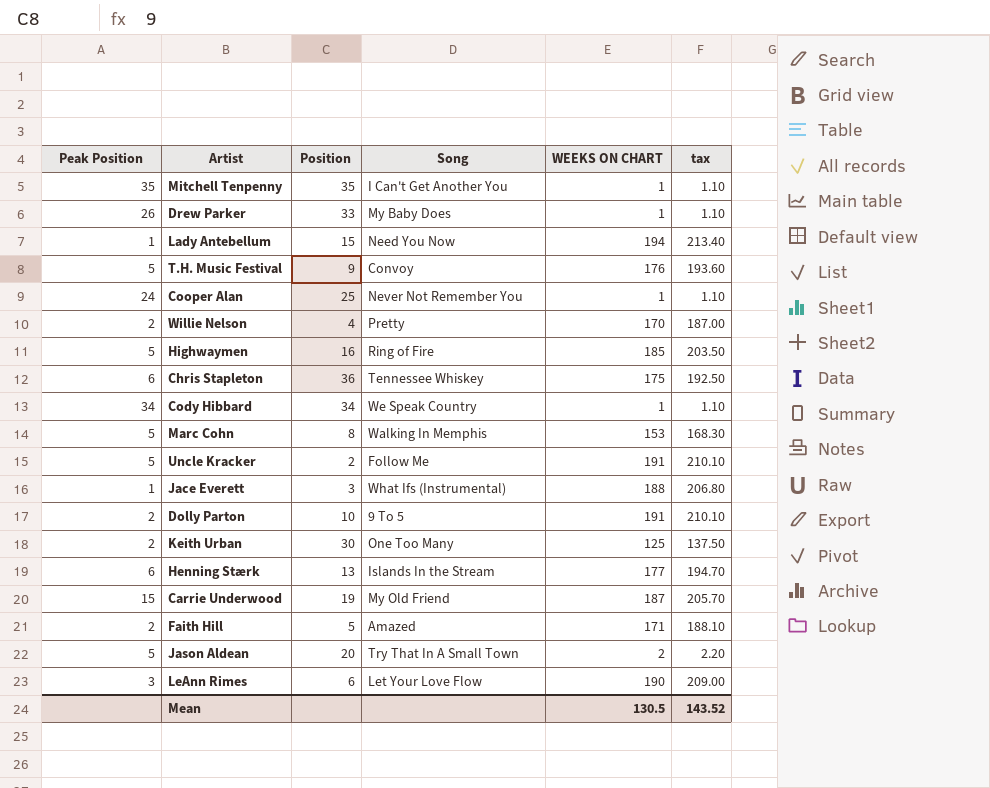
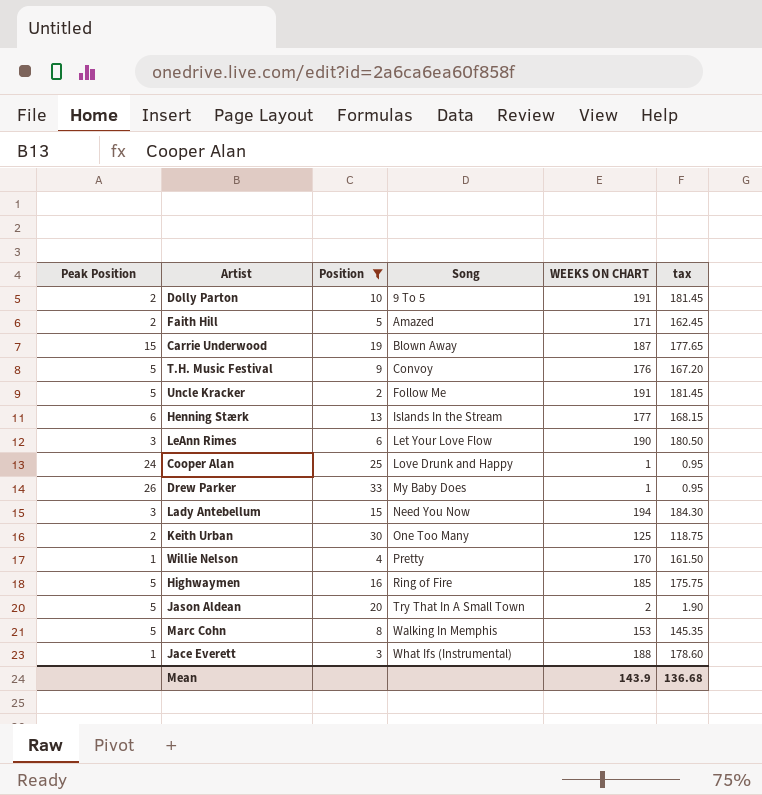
filter: none -> Position <= 33
row order: none -> Song ascending
column tax | formula: [WEEKS ON CHART] * 1.1 -> [WEEKS ON CHART] * 0.95
Carrie Underwood | Song: My Old Friend -> Blown Away
Cooper Alan | Song: Never Not Remember You -> Love Drunk and Happy
Lady Antebellum | Peak Position: 1 -> 3
Willie Nelson | Peak Position: 2 -> 1
Mean | WEEKS ON CHART: 130.5 -> 143.9
Mean | tax: 143.52 -> 136.68

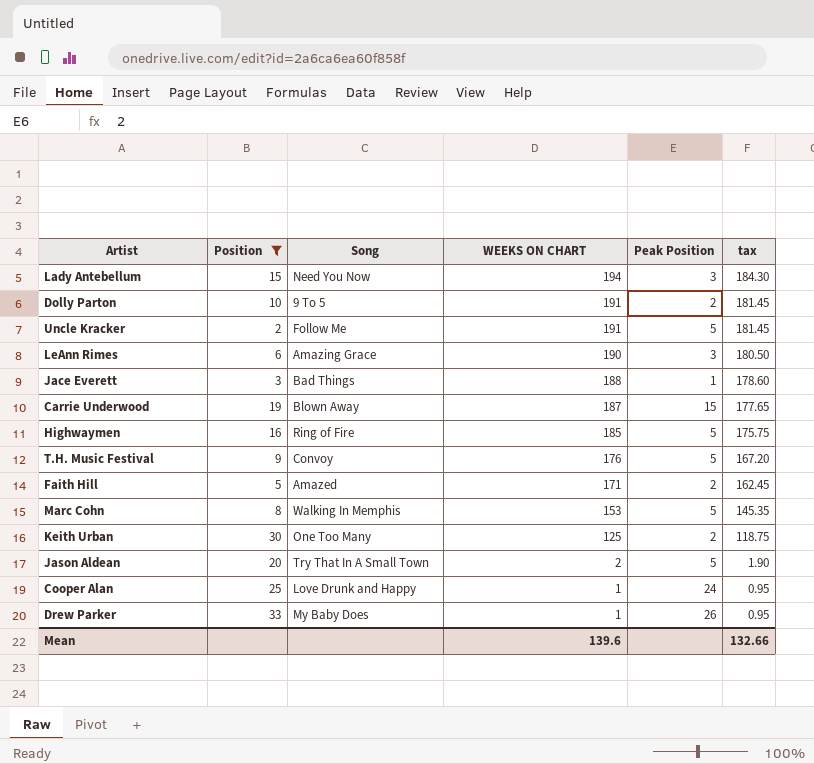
row order: Song ascending -> WEEKS ON CHART descending
column Peak Position | position: 1 -> 5
row Henning Stærk: 6 | 13 | Islands In the Stream | 177 | 168.15 -> none
row Willie Nelson: 1 | 4 | Pretty | 170 | 161.50 -> none
LeAnn Rimes | Song: Let Your Love Flow -> Amazing Grace
Jace Everett | Song: What Ifs (Instrumental) -> Bad Things
Mean | WEEKS ON CHART: 143.9 -> 139.6
Mean | tax: 136.68 -> 132.66

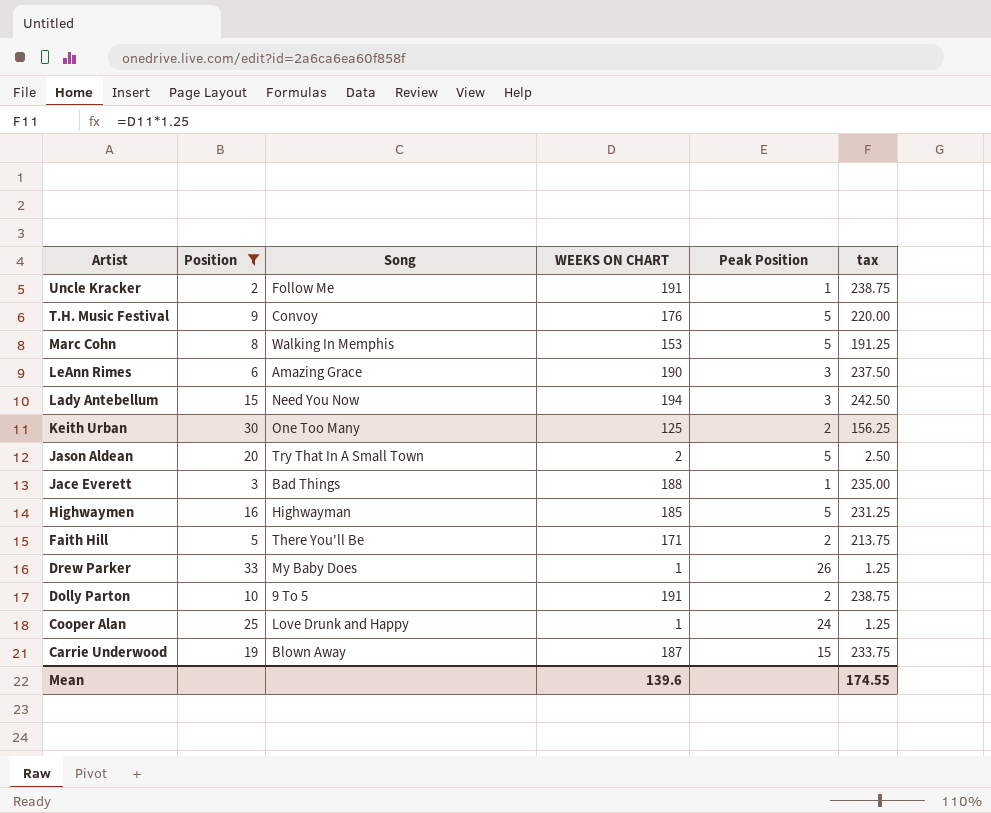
row order: WEEKS ON CHART descending -> Artist descending
column tax | formula: [WEEKS ON CHART] * 0.95 -> [WEEKS ON CHART] * 1.25
Uncle Kracker | Peak Position: 5 -> 1
Highwaymen | Song: Ring of Fire -> Highwayman
Faith Hill | Song: Amazed -> There You'll Be
Mean | tax: 132.66 -> 174.55

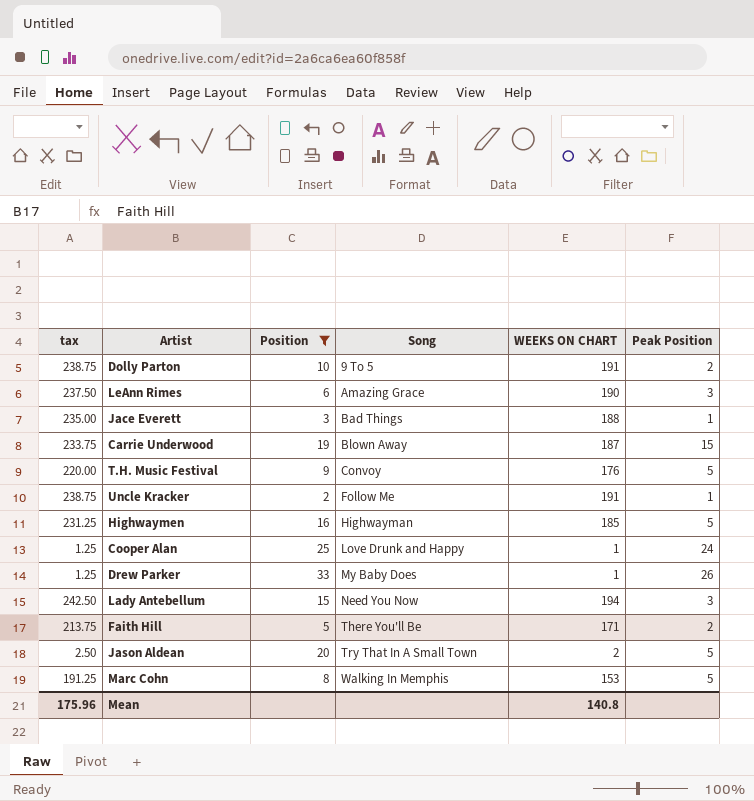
row order: Artist descending -> Song ascending
column tax | position: 6 -> 1
row Keith Urban: 30 | One Too Many | 125 | 2 | 156.25 -> none
Mean | tax: 174.55 -> 175.96
Mean | WEEKS ON CHART: 139.6 -> 140.8

